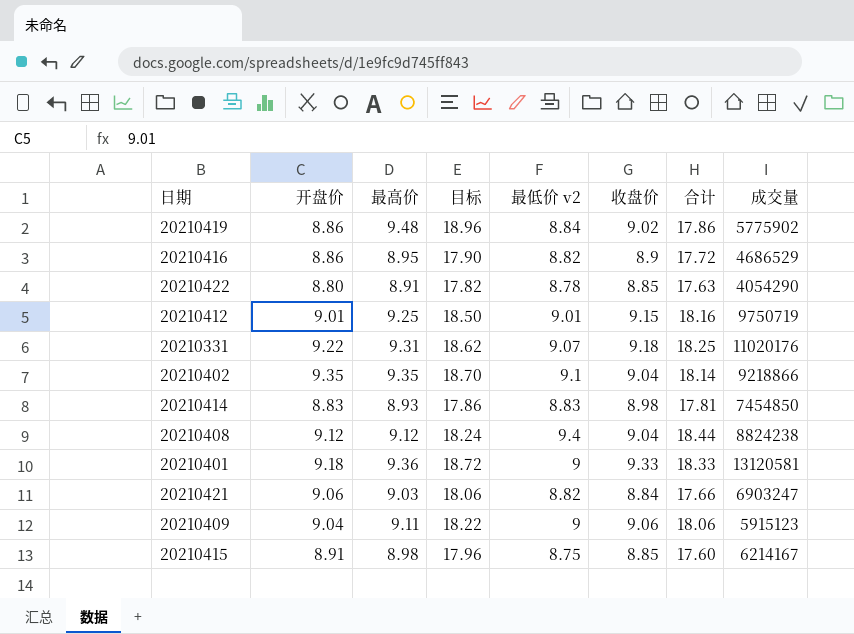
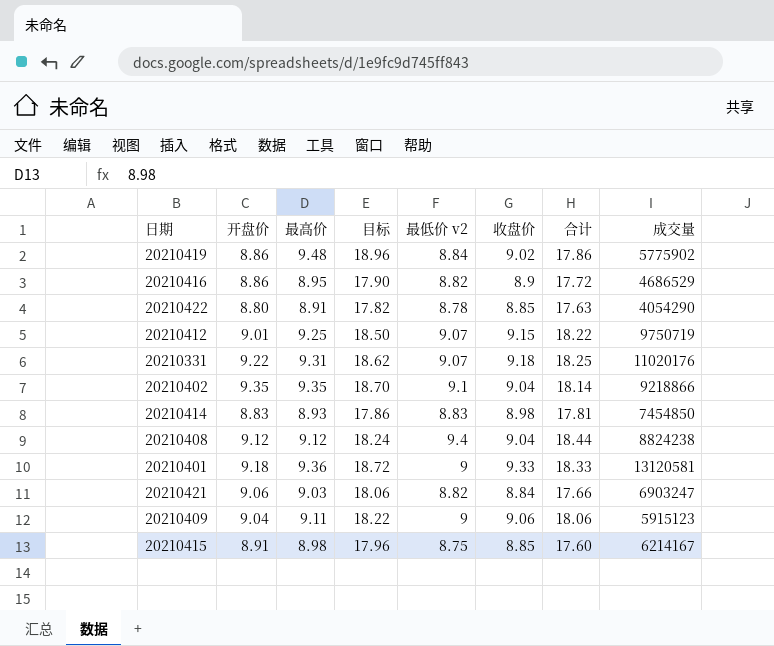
20210412 | 最低价 v2: 9.01 -> 9.07
20210412 | 合计: 18.16 -> 18.22

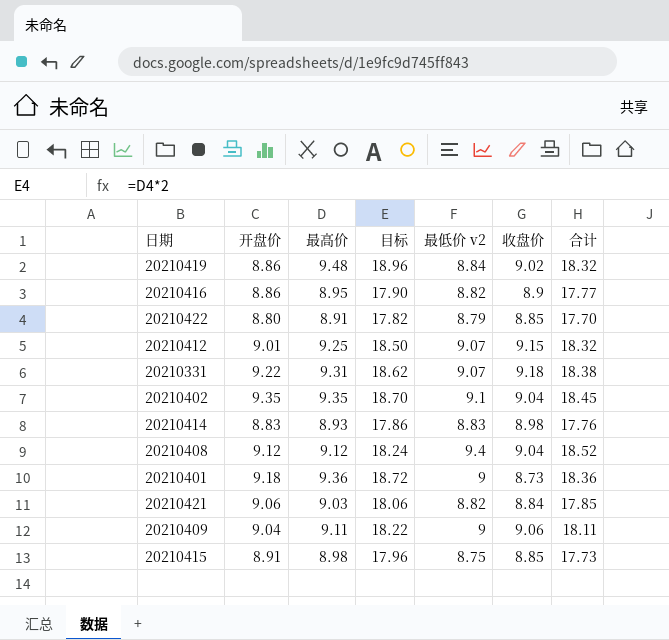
column 成交量 | position: 8 -> none
column 合计 | formula: [最低价 v2] + [收盘价] -> [最高价] + [最低价 v2]
20210422 | 最低价 v2: 8.78 -> 8.79
20210401 | 收盘价: 9.33 -> 8.73

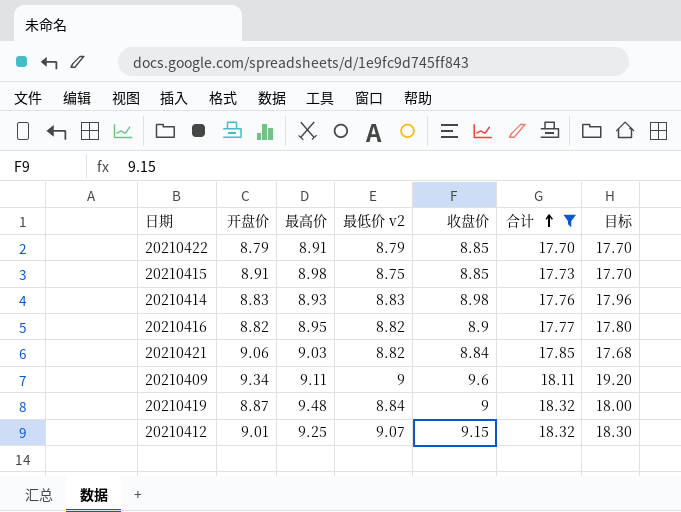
filter: none -> 合计 <= 18.32
row order: none -> 合计 ascending
column 目标 | formula: [最高价] * 2 -> [收盘价] * 2
column 目标 | position: 4 -> 7
20210422 | 开盘价: 8.80 -> 8.79
20210416 | 开盘价: 8.86 -> 8.82
20210409 | 开盘价: 9.04 -> 9.34
20210409 | 收盘价: 9.06 -> 9.6
20210419 | 开盘价: 8.86 -> 8.87
20210419 | 收盘价: 9.02 -> 9

